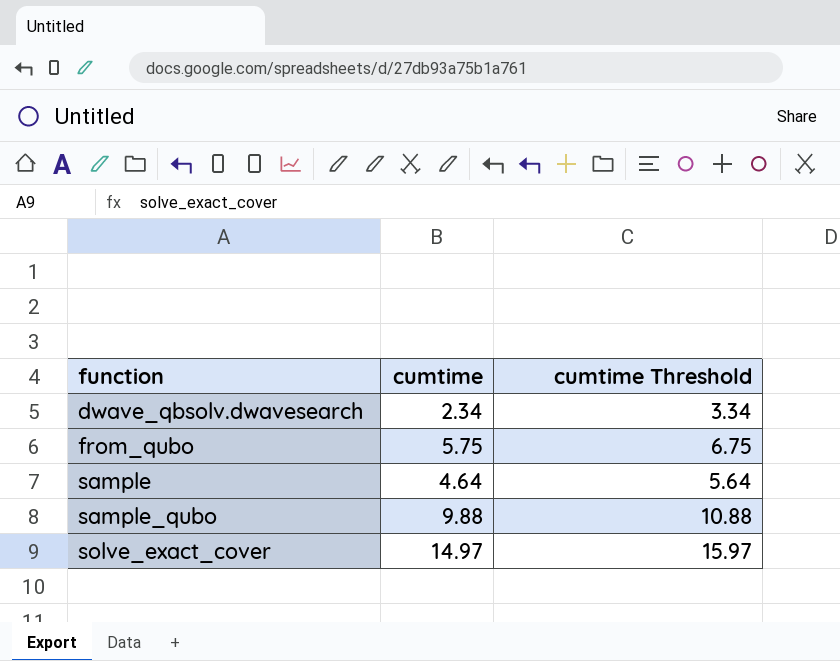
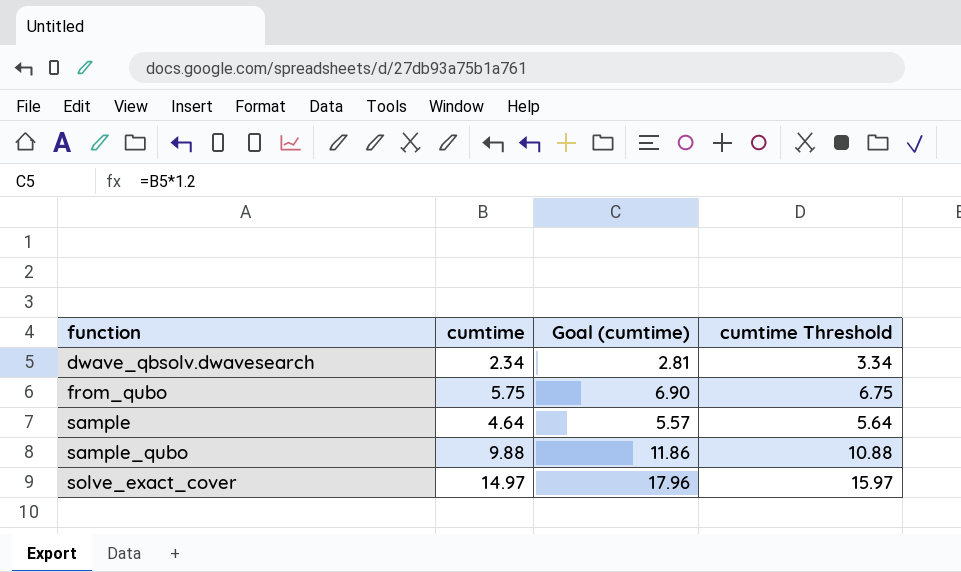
column Goal (cumtime) | formula: none -> [cumtime] * 1.2

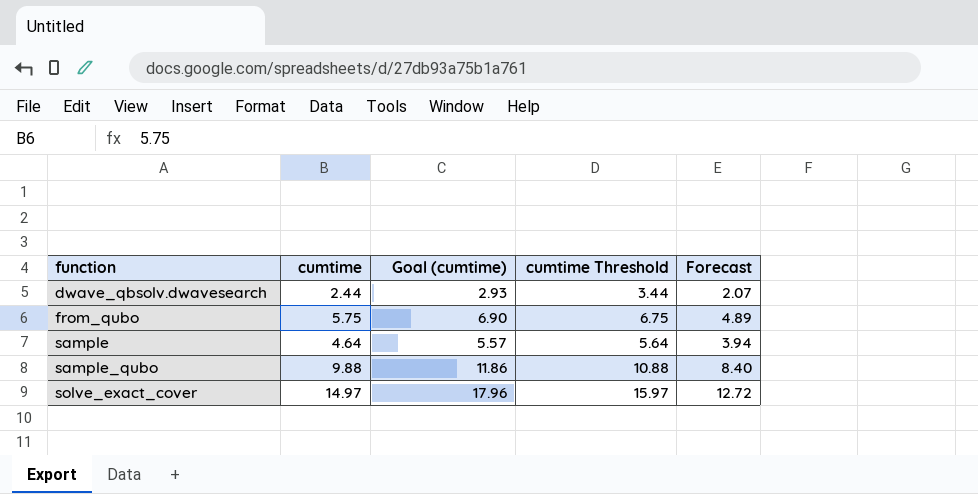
column Forecast | formula: none -> [cumtime] * 0.85
dwave_qbsolv.dwavesearch | cumtime: 2.34 -> 2.44
dwave_qbsolv.dwavesearch | Goal (cumtime): 2.81 -> 2.93
dwave_qbsolv.dwavesearch | cumtime Threshold: 3.34 -> 3.44

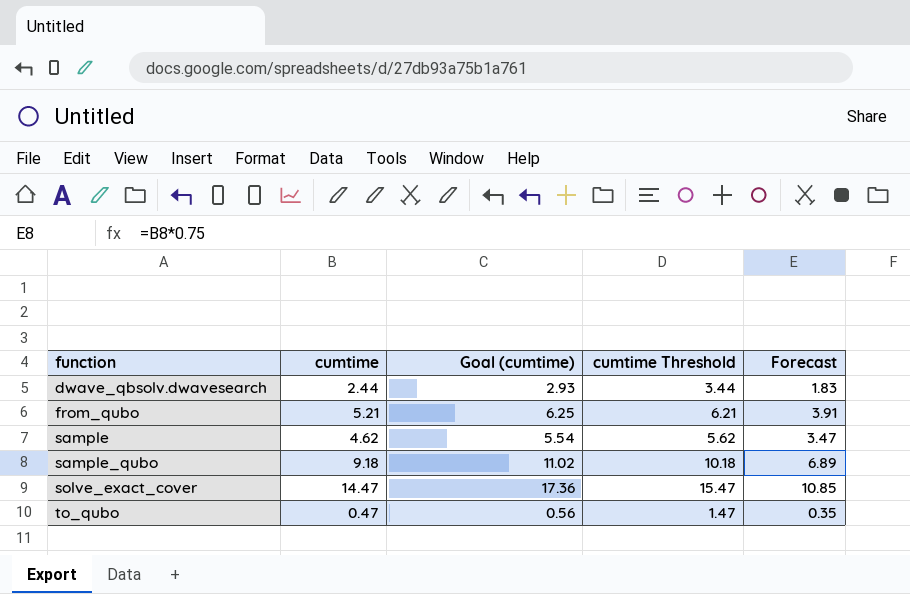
column Forecast | formula: [cumtime] * 0.85 -> [cumtime] * 0.75
from_qubo | cumtime: 5.75 -> 5.21
from_qubo | Goal (cumtime): 6.90 -> 6.25
from_qubo | cumtime Threshold: 6.75 -> 6.21
sample | cumtime: 4.64 -> 4.62
sample | Goal (cumtime): 5.57 -> 5.54
sample | cumtime Threshold: 5.64 -> 5.62
sample_qubo | cumtime: 9.88 -> 9.18
sample_qubo | Goal (cumtime): 11.86 -> 11.02
sample_qubo | cumtime Threshold: 10.88 -> 10.18
solve_exact_cover | cumtime: 14.97 -> 14.47
solve_exact_cover | Goal (cumtime): 17.96 -> 17.36
solve_exact_cover | cumtime Threshold: 15.97 -> 15.47
row to_qubo: none -> 0.47 | 0.56 | 1.47 | 0.35

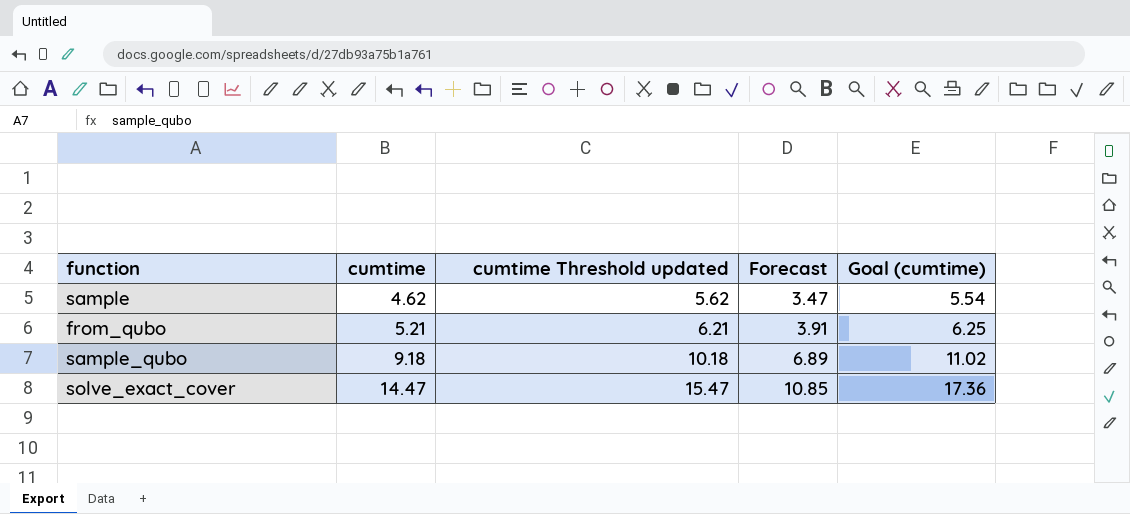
row order: function ascending -> cumtime ascending
column name: cumtime Threshold -> cumtime Threshold updated
column Goal (cumtime) | position: 3 -> 5
row dwave_qbsolv.dwavesearch: 2.44 | 2.93 | 3.44 | 1.83 -> none
row to_qubo: 0.47 | 0.56 | 1.47 | 0.35 -> none

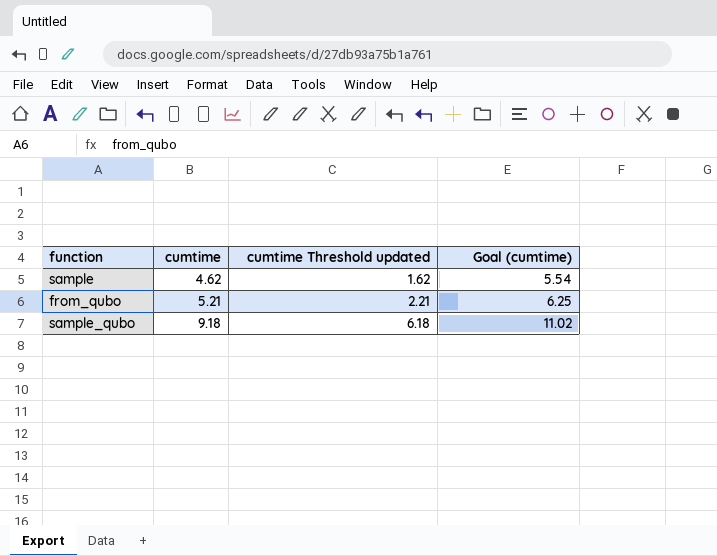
column Forecast | formula: [cumtime] * 0.75 -> none
column cumtime Threshold updated | formula: [cumtime] + 1 -> [cumtime] - 3
row solve_exact_cover: 14.47 | 15.47 | 10.85 | 17.36 -> none

